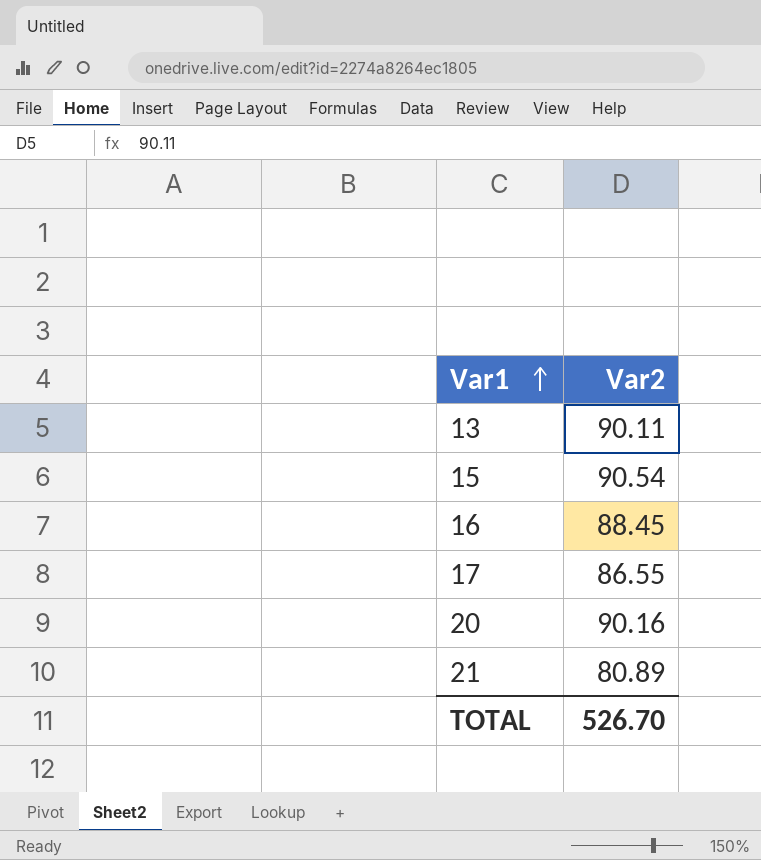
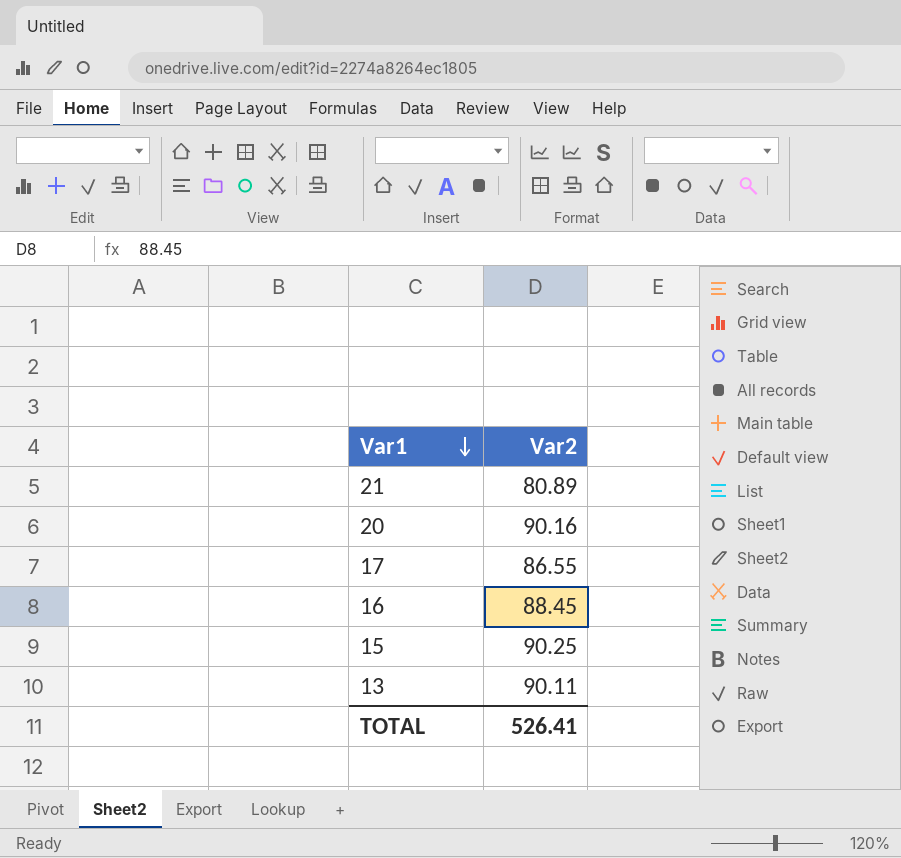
row order: Var1 ascending -> Var1 descending
15 | Var2: 90.54 -> 90.25
TOTAL | Var2: 526.70 -> 526.41

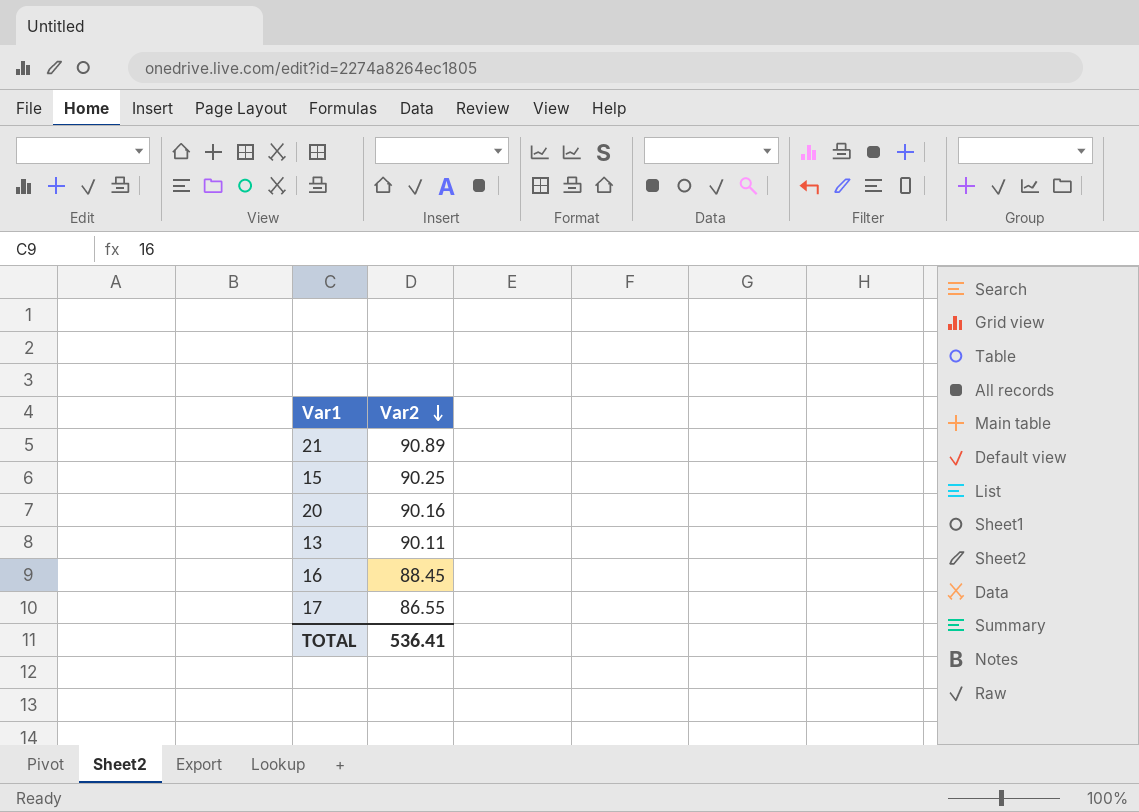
row order: Var1 descending -> Var2 descending
21 | Var2: 80.89 -> 90.89
TOTAL | Var2: 526.41 -> 536.41

